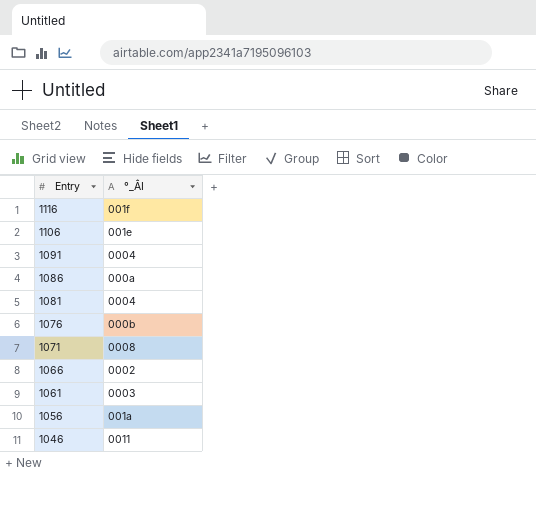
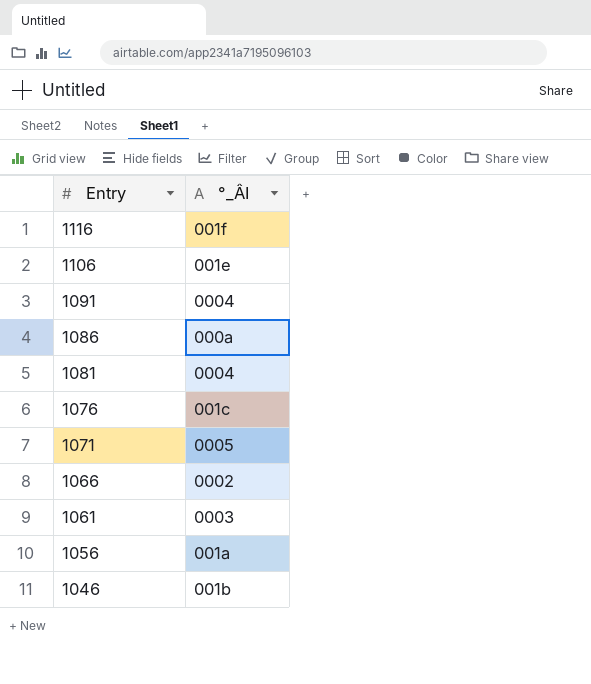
1076 | °_ÂI: 000b -> 001c
1071 | °_ÂI: 0008 -> 0005
1046 | °_ÂI: 0011 -> 001b

